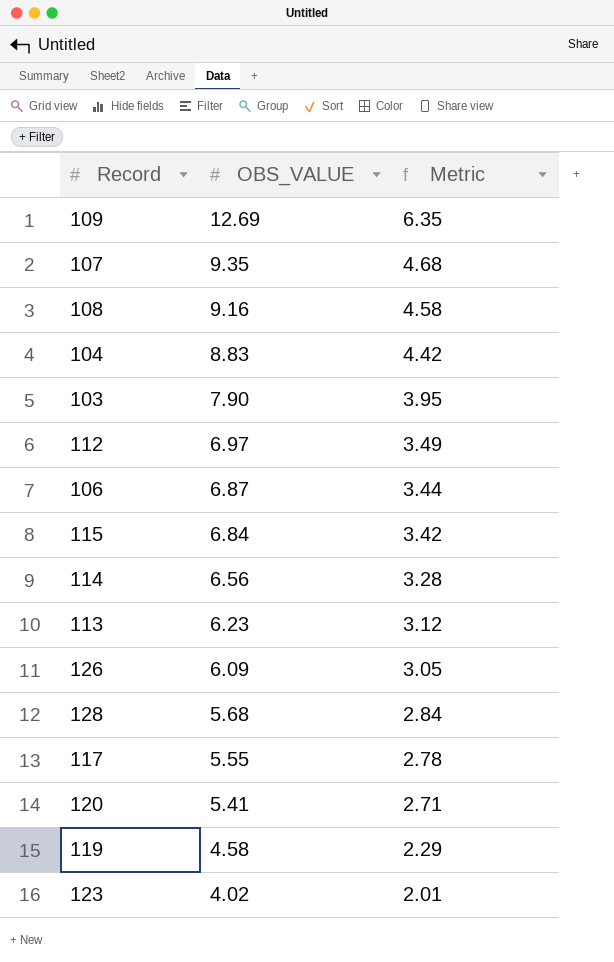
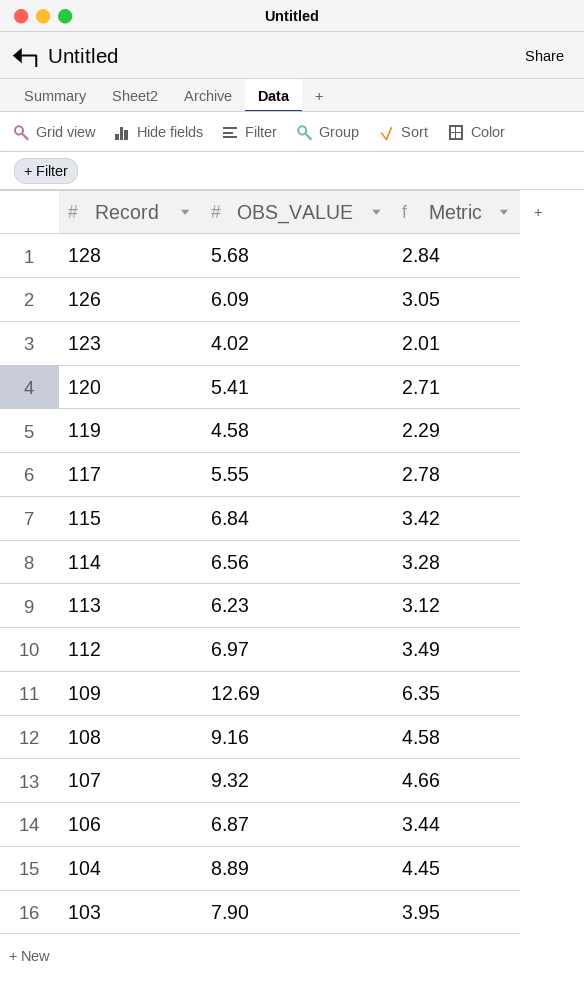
row order: OBS_VALUE descending -> Record descending
107 | OBS_VALUE: 9.35 -> 9.32
107 | Metric: 4.68 -> 4.66
104 | OBS_VALUE: 8.83 -> 8.89
104 | Metric: 4.42 -> 4.45

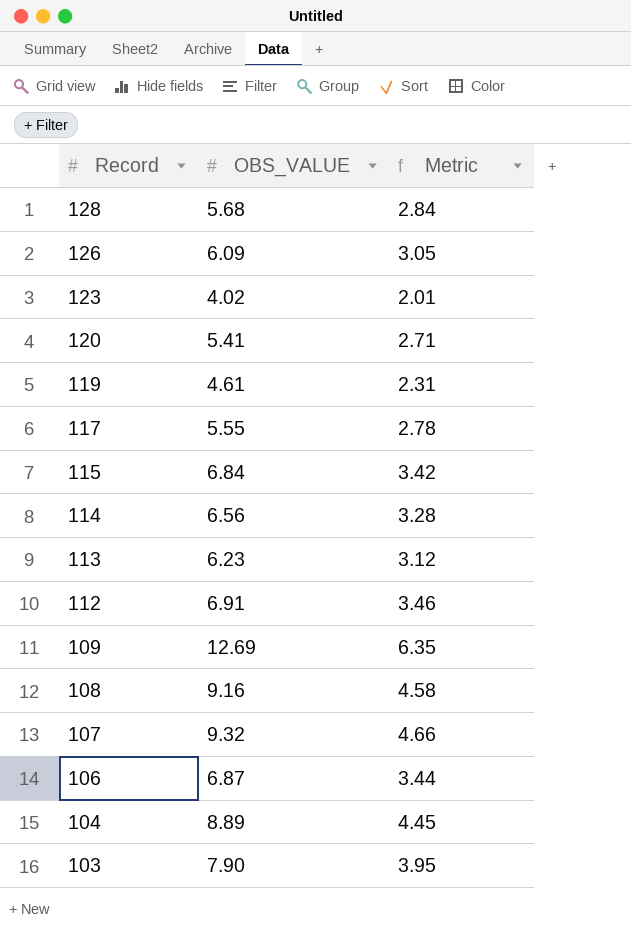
119 | OBS_VALUE: 4.58 -> 4.61
119 | Metric: 2.29 -> 2.31
112 | OBS_VALUE: 6.97 -> 6.91
112 | Metric: 3.49 -> 3.46

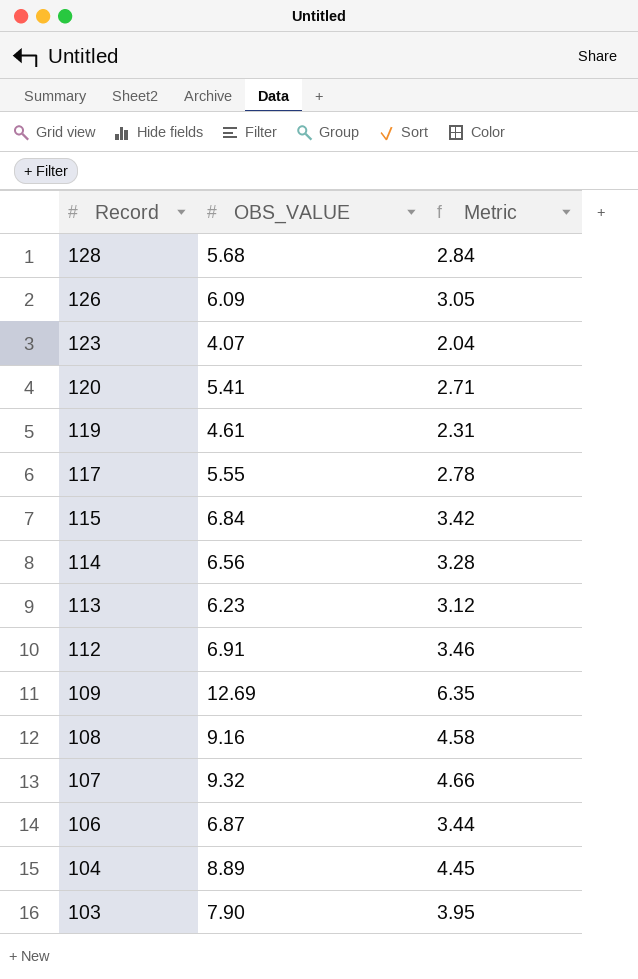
123 | OBS_VALUE: 4.02 -> 4.07
123 | Metric: 2.01 -> 2.04

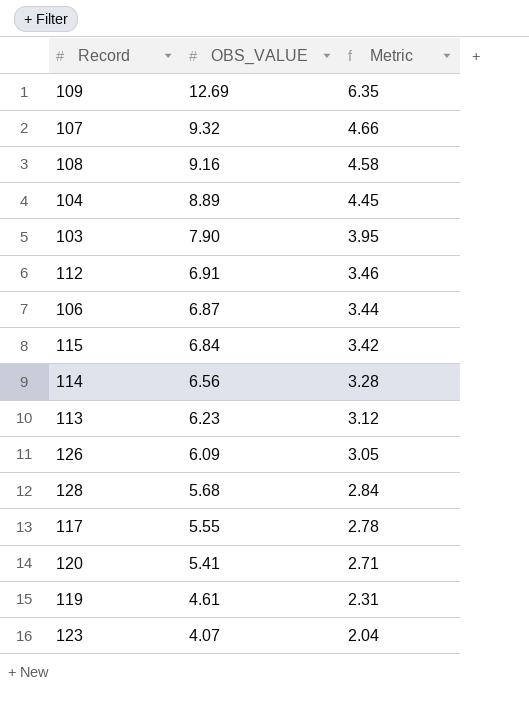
row order: Record descending -> OBS_VALUE descending

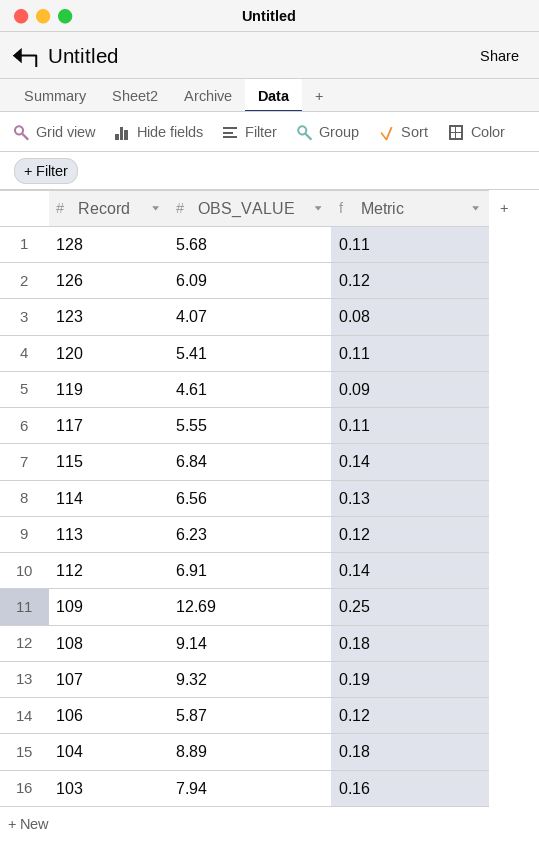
row order: OBS_VALUE descending -> Record descending
column Metric | formula: [OBS_VALUE] * 0.5 -> [OBS_VALUE] * 0.02
108 | OBS_VALUE: 9.16 -> 9.14
106 | OBS_VALUE: 6.87 -> 5.87
103 | OBS_VALUE: 7.90 -> 7.94

